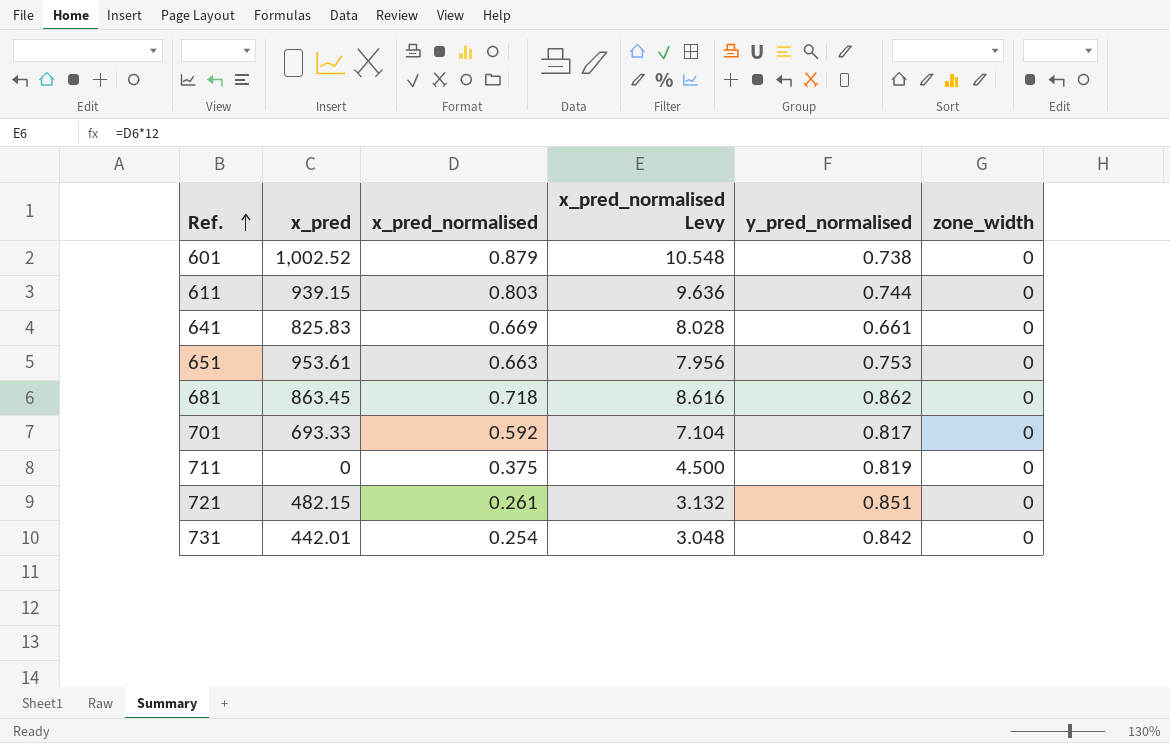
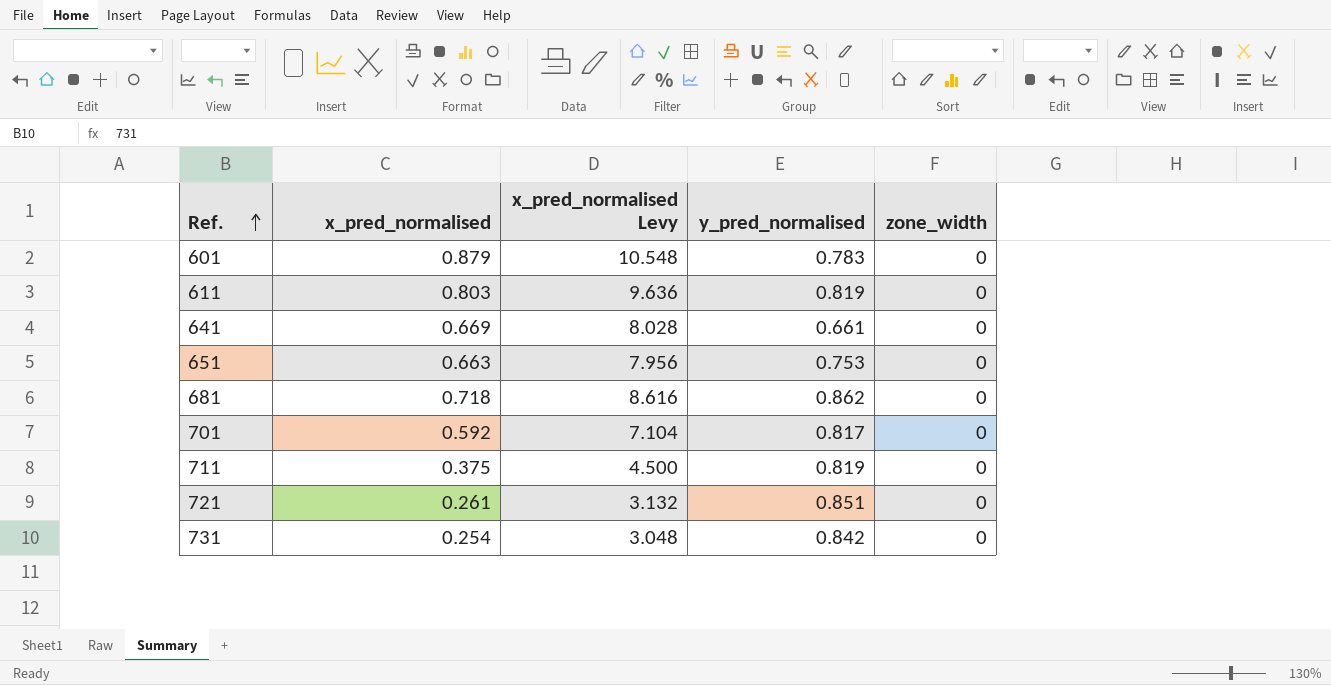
column x_pred | position: 2 -> none
601 | y_pred_normalised: 0.738 -> 0.783
611 | y_pred_normalised: 0.744 -> 0.819

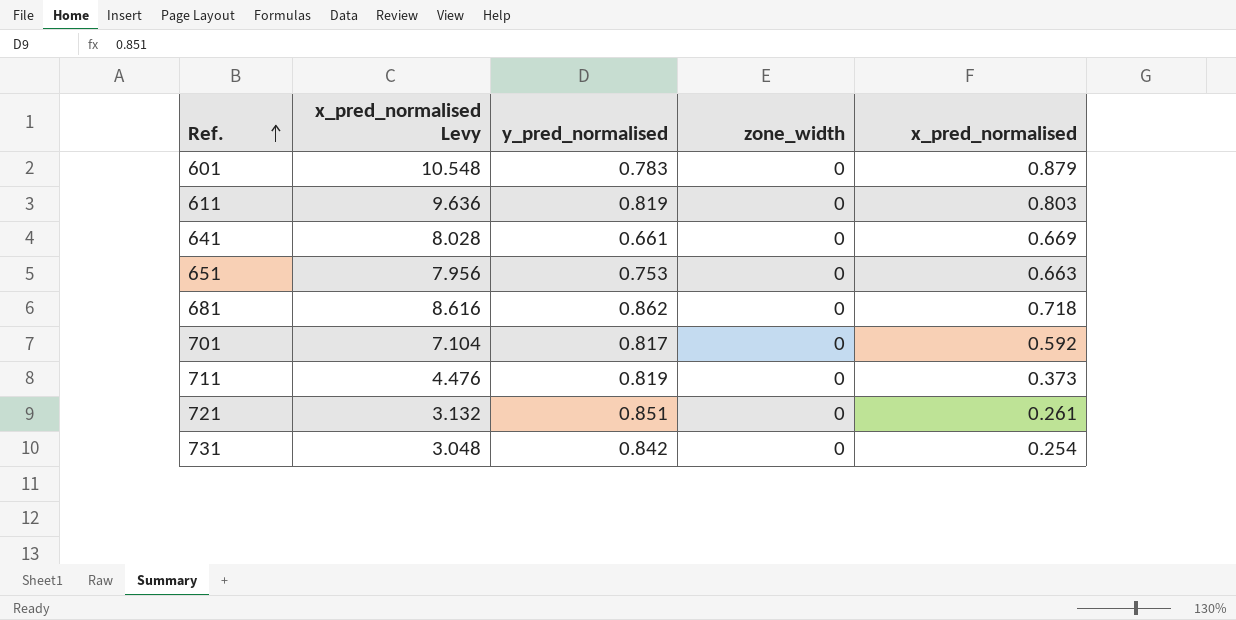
column x_pred_normalised | position: 2 -> 5
711 | x_pred_normalised Levy: 4.500 -> 4.476
711 | x_pred_normalised: 0.375 -> 0.373

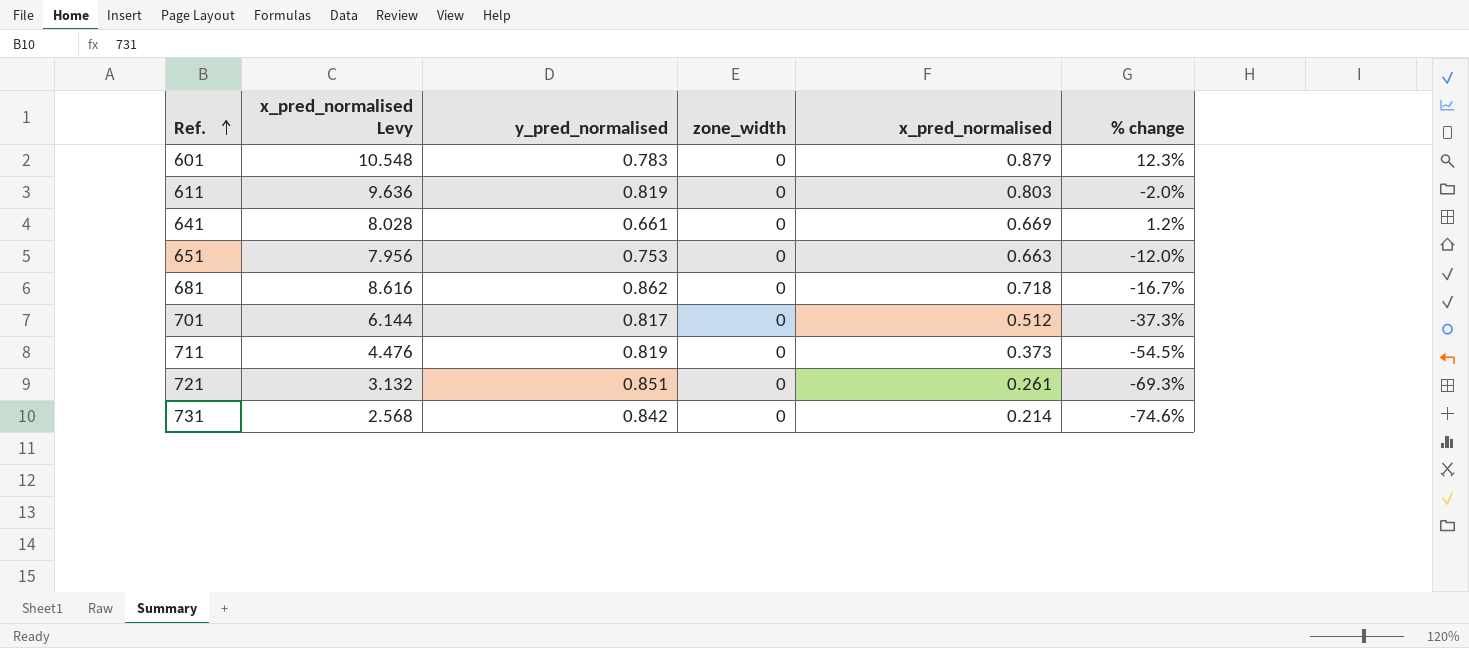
column % change | formula: none -> ([x_pred_normalised] - [y_pred_normalised]) / [y_pred_normalised]
701 | x_pred_normalised Levy: 7.104 -> 6.144
701 | x_pred_normalised: 0.592 -> 0.512
731 | x_pred_normalised Levy: 3.048 -> 2.568
731 | x_pred_normalised: 0.254 -> 0.214

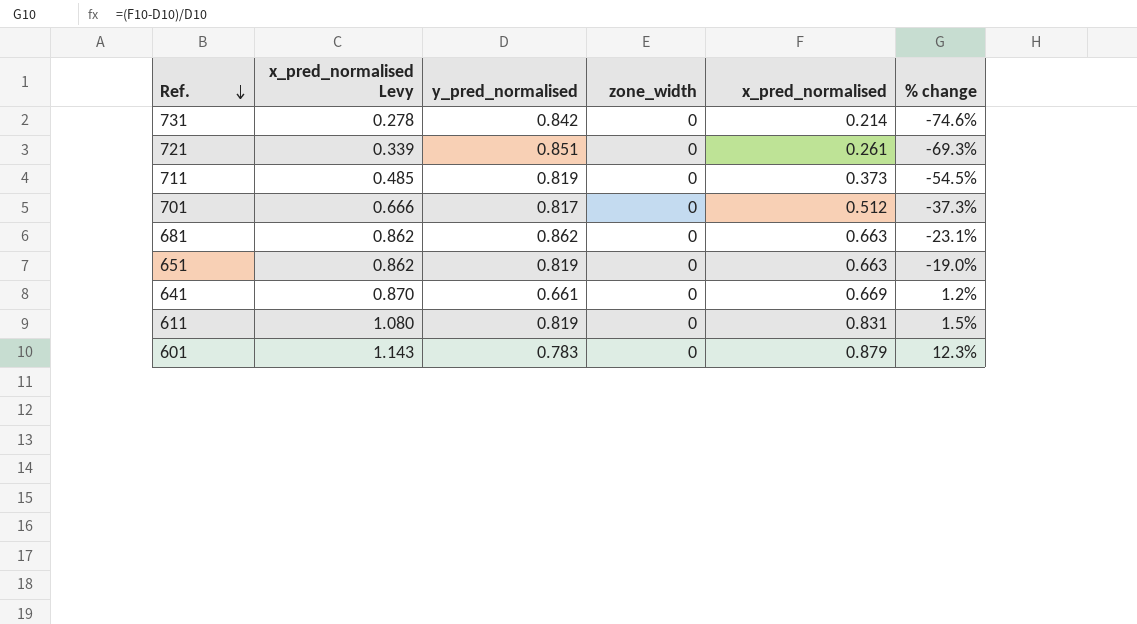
row order: Ref. ascending -> Ref. descending
column x_pred_normalised Levy | formula: [x_pred_normalised] * 12 -> [x_pred_normalised] * 1.3
681 | x_pred_normalised: 0.718 -> 0.663
681 | % change: -16.7% -> -23.1%
651 | y_pred_normalised: 0.753 -> 0.819
651 | % change: -12.0% -> -19.0%
611 | x_pred_normalised: 0.803 -> 0.831
611 | % change: -2.0% -> 1.5%

